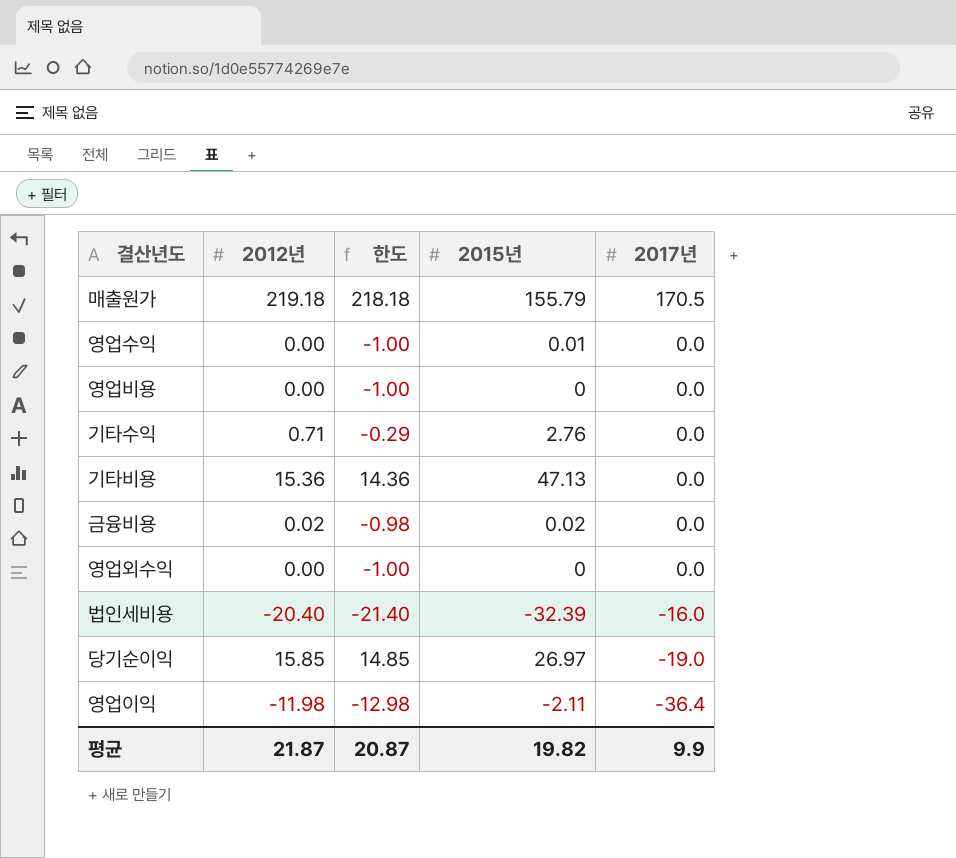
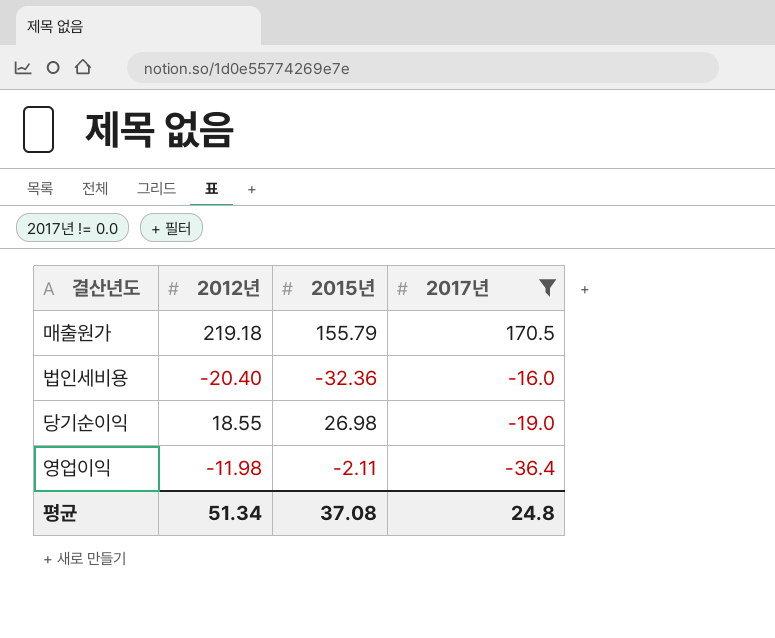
filter: none -> 2017년 != 0.0
column 한도 | formula: [2012년] - 1 -> none
법인세비용 | 2015년: -32.39 -> -32.36
당기순이익 | 2012년: 15.85 -> 18.55
당기순이익 | 2015년: 26.97 -> 26.98
평균 | 2012년: 21.87 -> 51.34
평균 | 2015년: 19.82 -> 37.08
평균 | 2017년: 9.9 -> 24.8

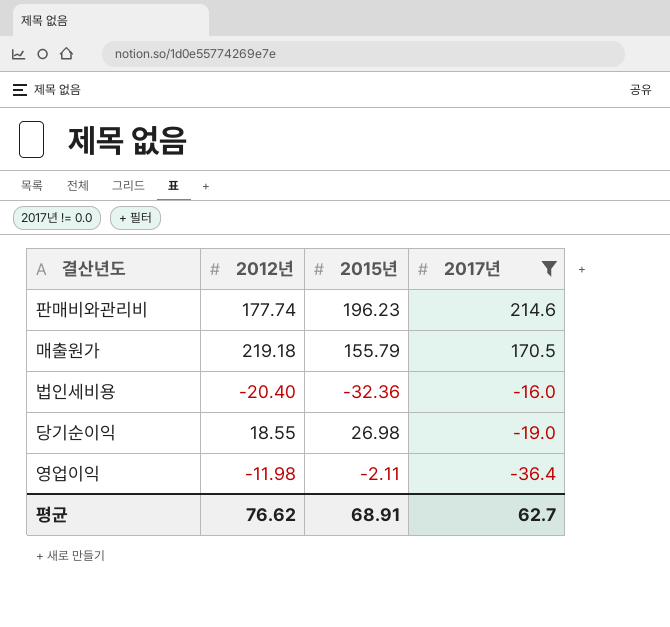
row 판매비와관리비: none -> 177.74 | 196.23 | 214.6
평균 | 2012년: 51.34 -> 76.62
평균 | 2015년: 37.08 -> 68.91
평균 | 2017년: 24.8 -> 62.7

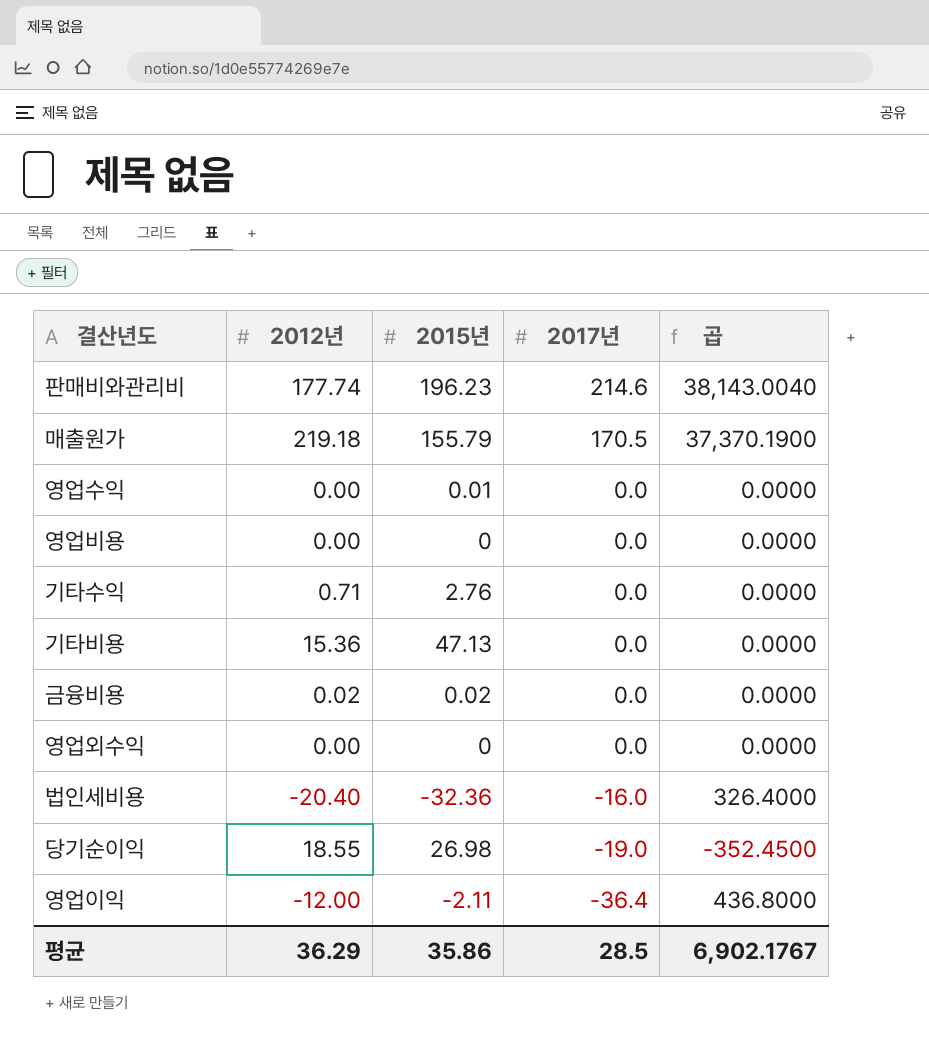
filter: 2017년 != 0.0 -> none
column 곱 | formula: none -> [2012년] * [2017년]
영업이익 | 2012년: -11.98 -> -12.00
평균 | 2012년: 76.62 -> 36.29
평균 | 2015년: 68.91 -> 35.86
평균 | 2017년: 62.7 -> 28.5

